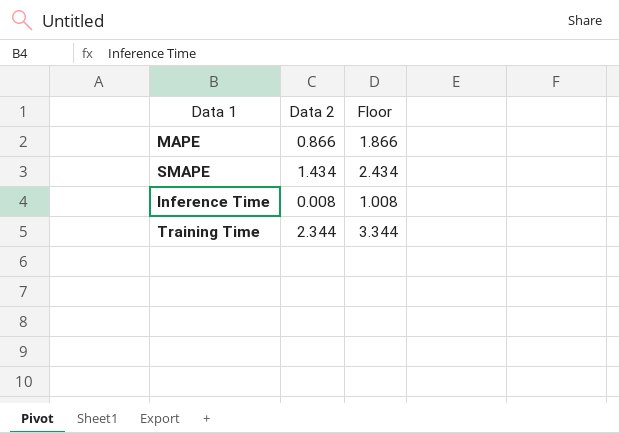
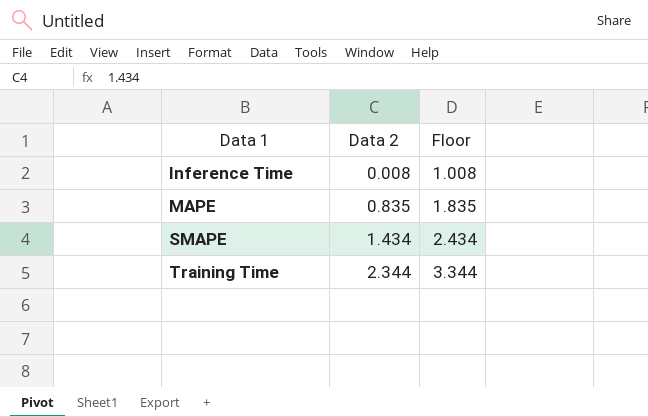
row order: none -> Data 1 ascending
MAPE | Data 2: 0.866 -> 0.835
MAPE | Floor: 1.866 -> 1.835

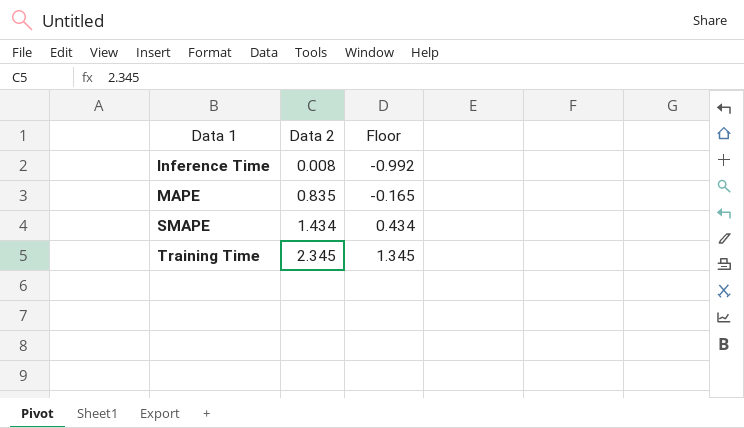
column Floor | formula: [Data 2] + 1 -> [Data 2] - 1
Training Time | Data 2: 2.344 -> 2.345

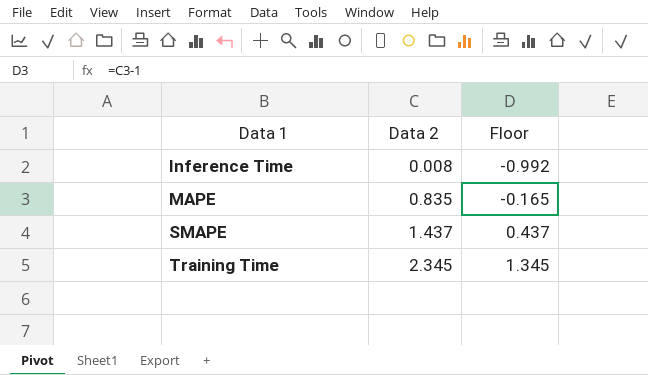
SMAPE | Data 2: 1.434 -> 1.437
SMAPE | Floor: 0.434 -> 0.437

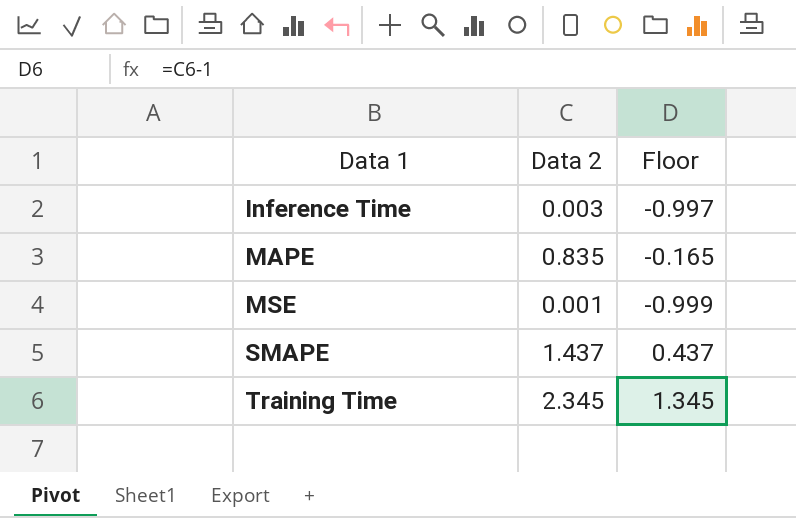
Inference Time | Data 2: 0.008 -> 0.003
Inference Time | Floor: -0.992 -> -0.997
row MSE: none -> 0.001 | -0.999

